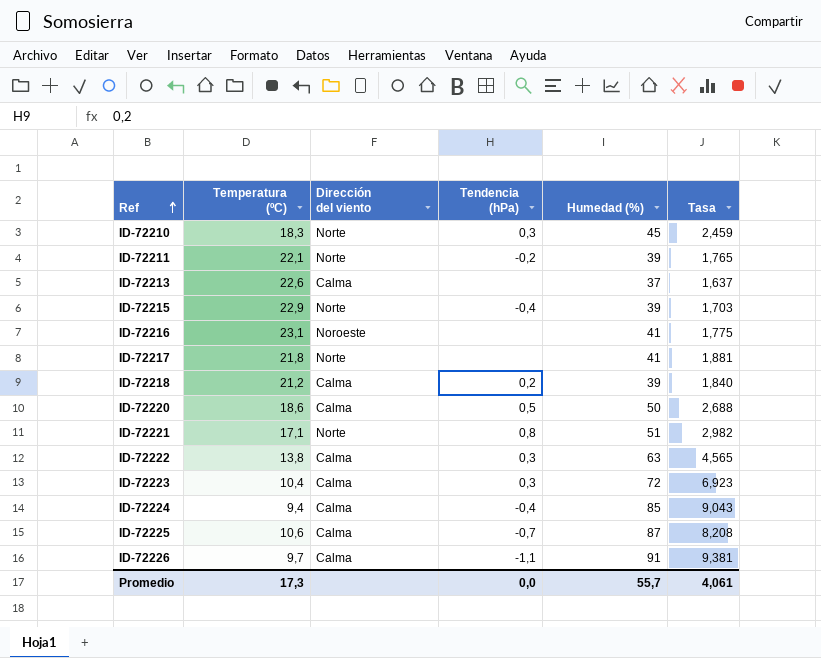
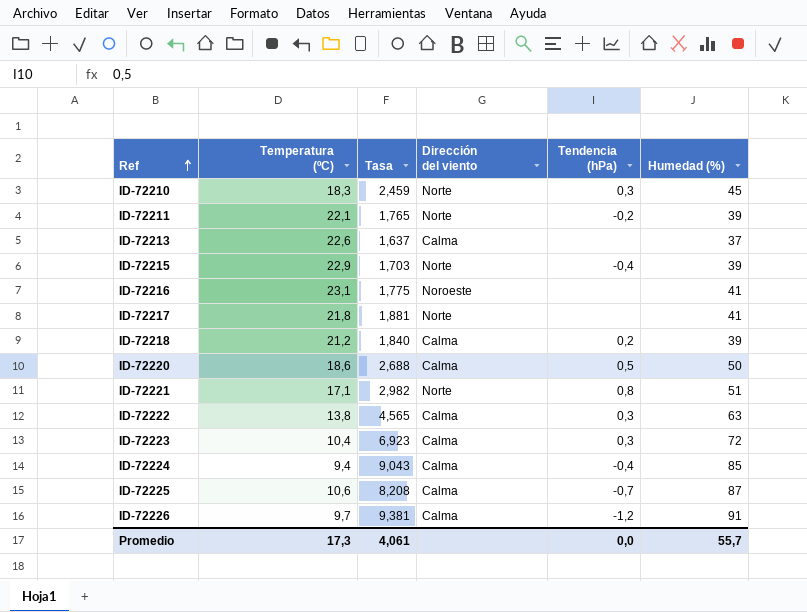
column Tasa | position: 6 -> 3
ID-72226 | Tendencia (hPa): -1,1 -> -1,2

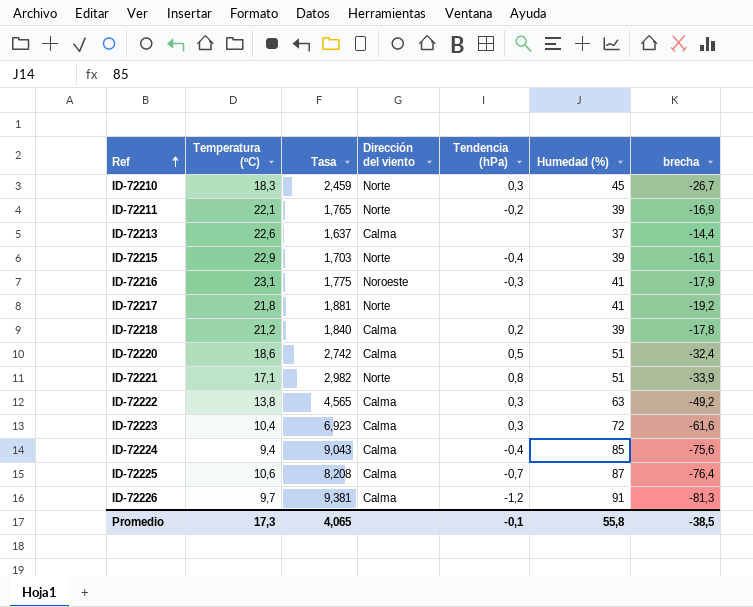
column brecha | formula: none -> [Temperatura (ºC)] - [Humedad (%)]
ID-72216 | Tendencia (hPa): none -> -0,3
ID-72220 | Tasa: 2,688 -> 2,742
ID-72220 | Humedad (%): 50 -> 51
Promedio | Tasa: 4,061 -> 4,065
Promedio | Tendencia (hPa): 0,0 -> -0,1
Promedio | Humedad (%): 55,7 -> 55,8

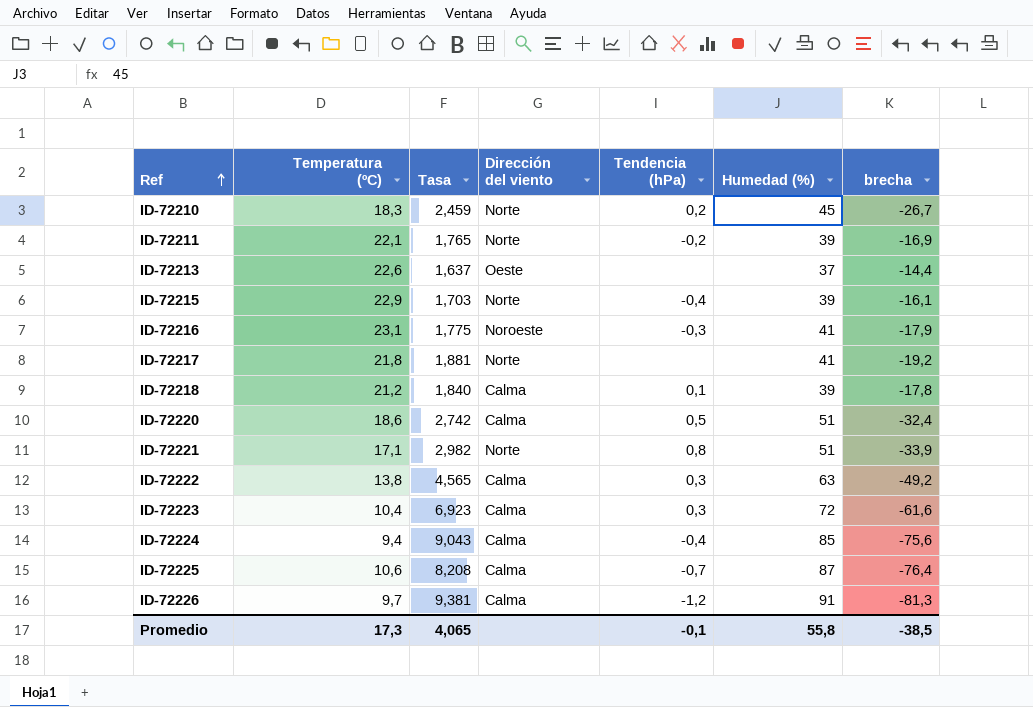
ID-72210 | Tendencia (hPa): 0,3 -> 0,2
ID-72213 | Dirección del viento: Calma -> Oeste
ID-72218 | Tendencia (hPa): 0,2 -> 0,1

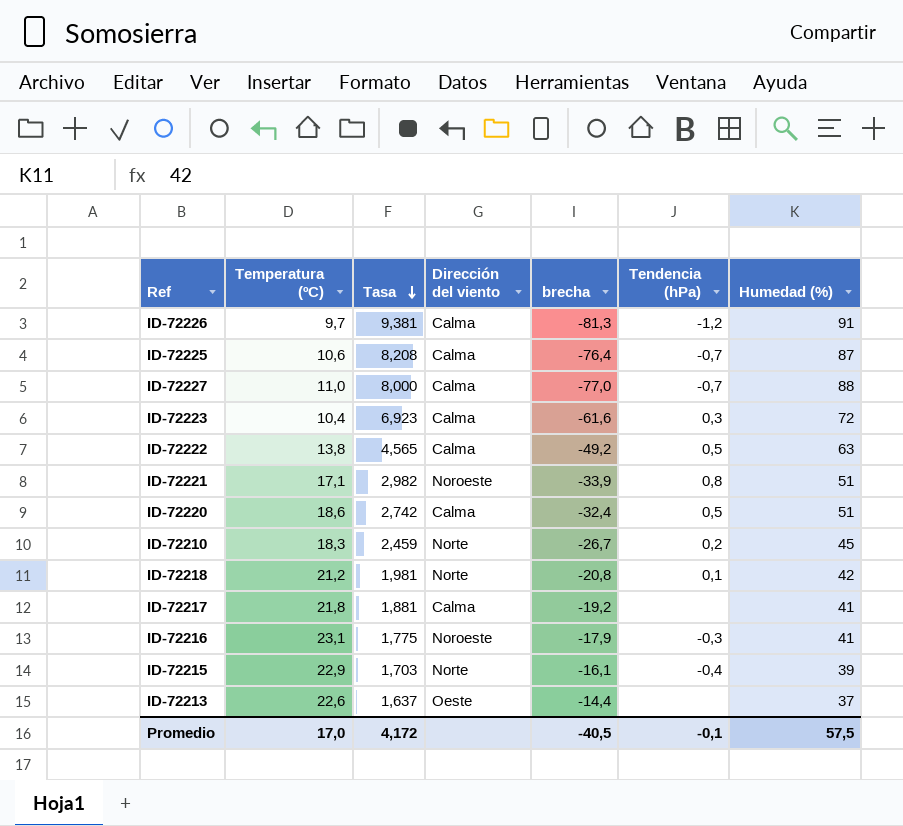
row order: Ref ascending -> Tasa descending
column brecha | position: 7 -> 5
row ID-72211: 22,1 | 1,765 | Norte | -0,2 | 39 | -16,9 -> none
row ID-72224: 9,4 | 9,043 | Calma | -0,4 | 85 | -75,6 -> none
row ID-72227: none -> 11,0 | 8,000 | Calma | -77,0 | -0,7 | 88
ID-72222 | Tendencia (hPa): 0,3 -> 0,5
ID-72221 | Dirección del viento: Norte -> Noroeste
ID-72218 | Tasa: 1,840 -> 1,981
ID-72218 | Dirección del viento: Calma -> Norte
ID-72218 | brecha: -17,8 -> -20,8
ID-72218 | Humedad (%): 39 -> 42
ID-72217 | Dirección del viento: Norte -> Calma
Promedio | Temperatura (ºC): 17,3 -> 17,0
Promedio | Tasa: 4,065 -> 4,172
Promedio | brecha: -38,5 -> -40,5
Promedio | Humedad (%): 55,8 -> 57,5

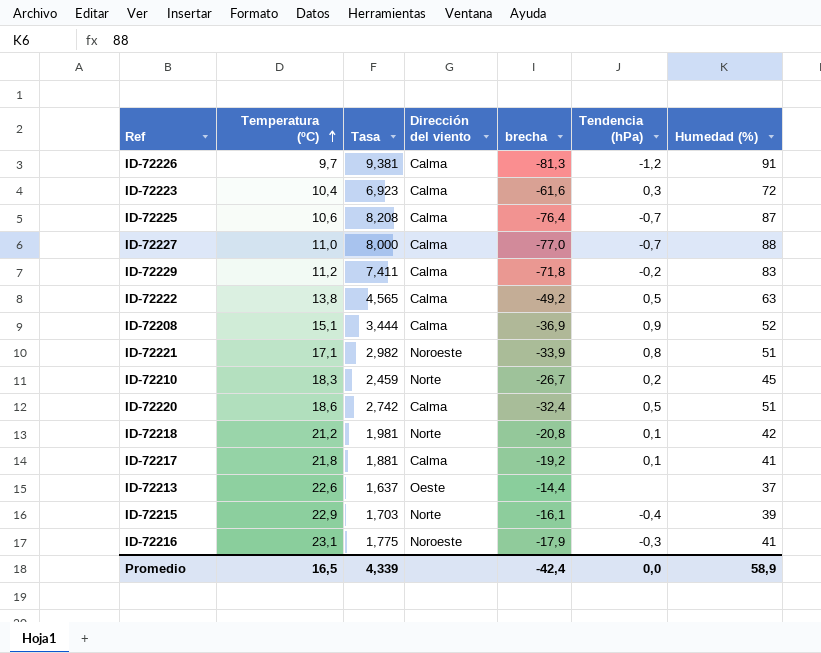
row order: Tasa descending -> Temperatura (ºC) ascending
row ID-72229: none -> 11,2 | 7,411 | Calma | -71,8 | -0,2 | 83
row ID-72208: none -> 15,1 | 3,444 | Calma | -36,9 | 0,9 | 52
ID-72217 | Tendencia (hPa): none -> 0,1
Promedio | Temperatura (ºC): 17,0 -> 16,5
Promedio | Tasa: 4,172 -> 4,339
Promedio | brecha: -40,5 -> -42,4
Promedio | Tendencia (hPa): -0,1 -> 0,0
Promedio | Humedad (%): 57,5 -> 58,9

